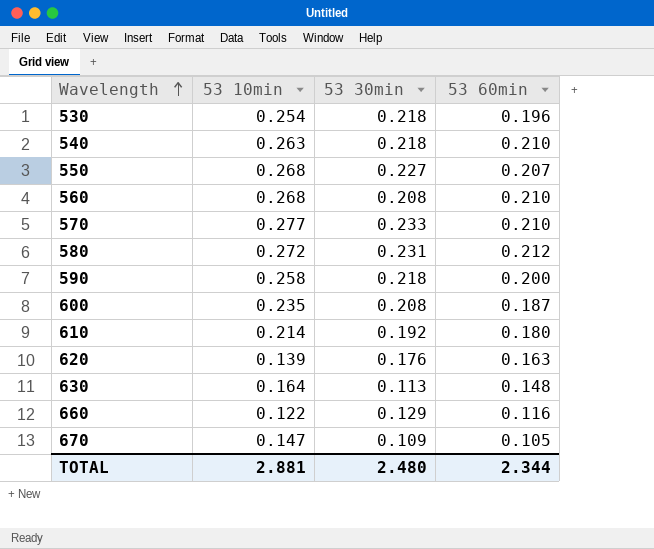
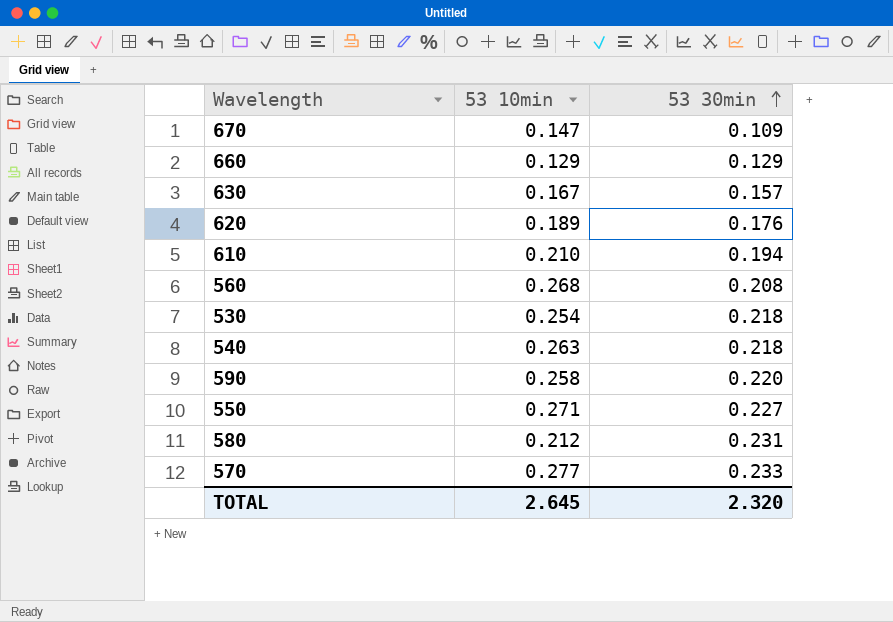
row order: Wavelength ascending -> 53 30min ascending
column 53 60min | position: 4 -> none
row 600: 0.235 | 0.208 | 0.187 -> none
660 | 53 10min: 0.122 -> 0.129
630 | 53 10min: 0.164 -> 0.167
630 | 53 30min: 0.113 -> 0.157
620 | 53 10min: 0.139 -> 0.189
610 | 53 10min: 0.214 -> 0.210
610 | 53 30min: 0.192 -> 0.194
590 | 53 30min: 0.218 -> 0.220
550 | 53 10min: 0.268 -> 0.271
580 | 53 10min: 0.272 -> 0.212
TOTAL | 53 10min: 2.881 -> 2.645
TOTAL | 53 30min: 2.480 -> 2.320

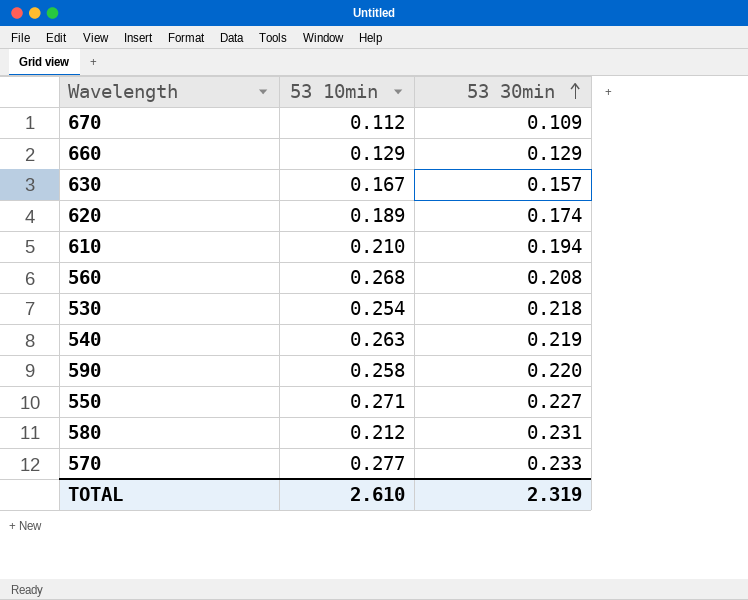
670 | 53 10min: 0.147 -> 0.112
620 | 53 30min: 0.176 -> 0.174
540 | 53 30min: 0.218 -> 0.219
TOTAL | 53 10min: 2.645 -> 2.610
TOTAL | 53 30min: 2.320 -> 2.319

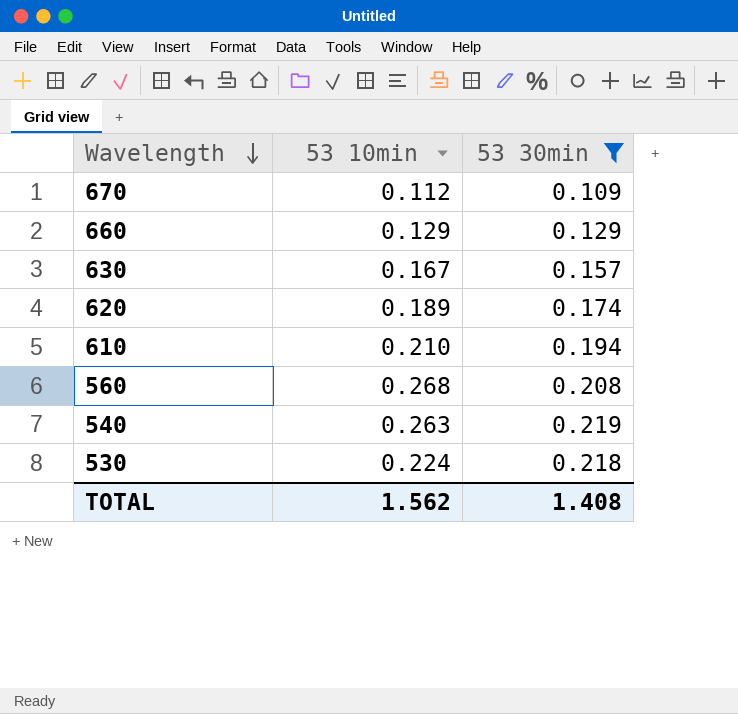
filter: none -> 53 30min <= 0.219
row order: 53 30min ascending -> Wavelength descending
530 | 53 10min: 0.254 -> 0.224
TOTAL | 53 10min: 2.610 -> 1.562
TOTAL | 53 30min: 2.319 -> 1.408

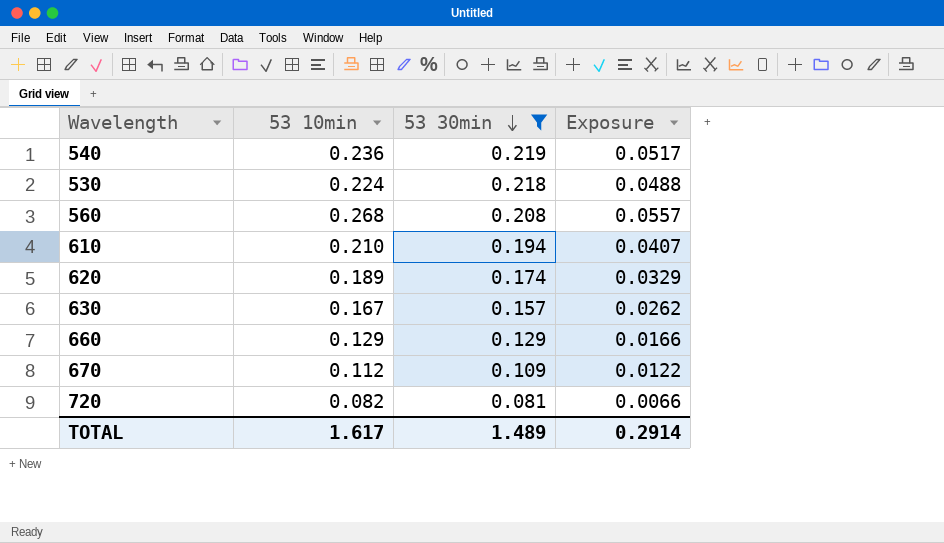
row order: Wavelength descending -> 53 30min descending
column Exposure | formula: none -> [53 10min] * [53 30min]
540 | 53 10min: 0.263 -> 0.236
row 720: none -> 0.082 | 0.081 | 0.0066
TOTAL | 53 10min: 1.562 -> 1.617
TOTAL | 53 30min: 1.408 -> 1.489

